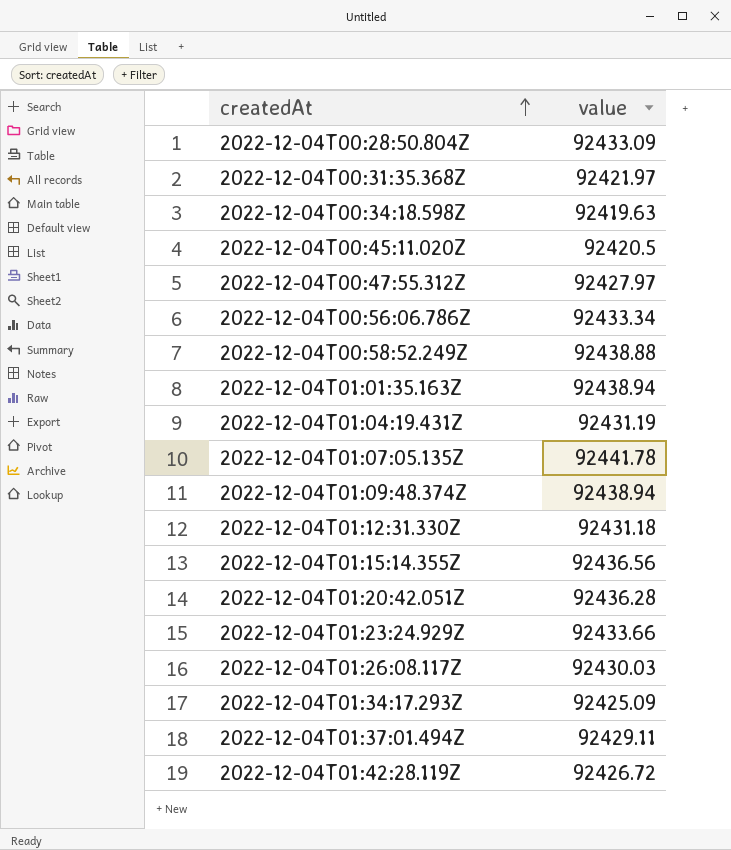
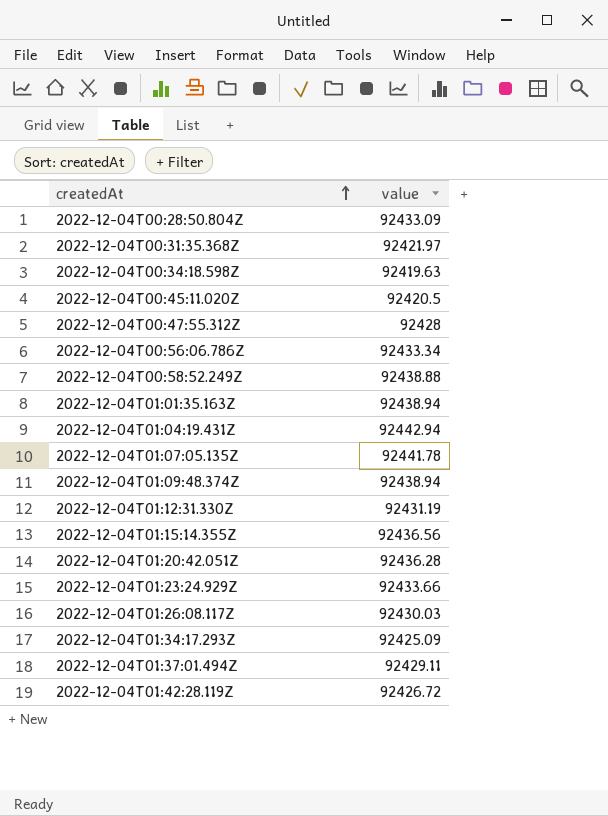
2022-12-04T00:47:55.312Z | value: 92427.97 -> 92428
2022-12-04T01:04:19.431Z | value: 92431.19 -> 92442.94
2022-12-04T01:12:31.330Z | value: 92431.18 -> 92431.19

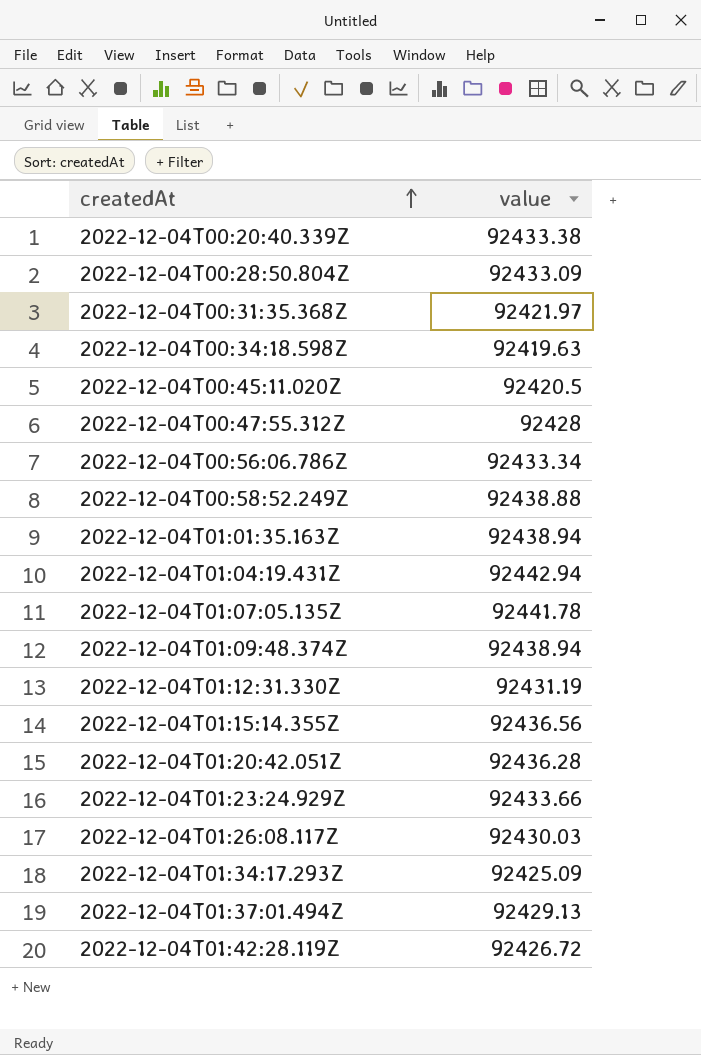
row 2022-12-04T00:20:40.339Z: none -> 92433.38
2022-12-04T01:37:01.494Z | value: 92429.11 -> 92429.13

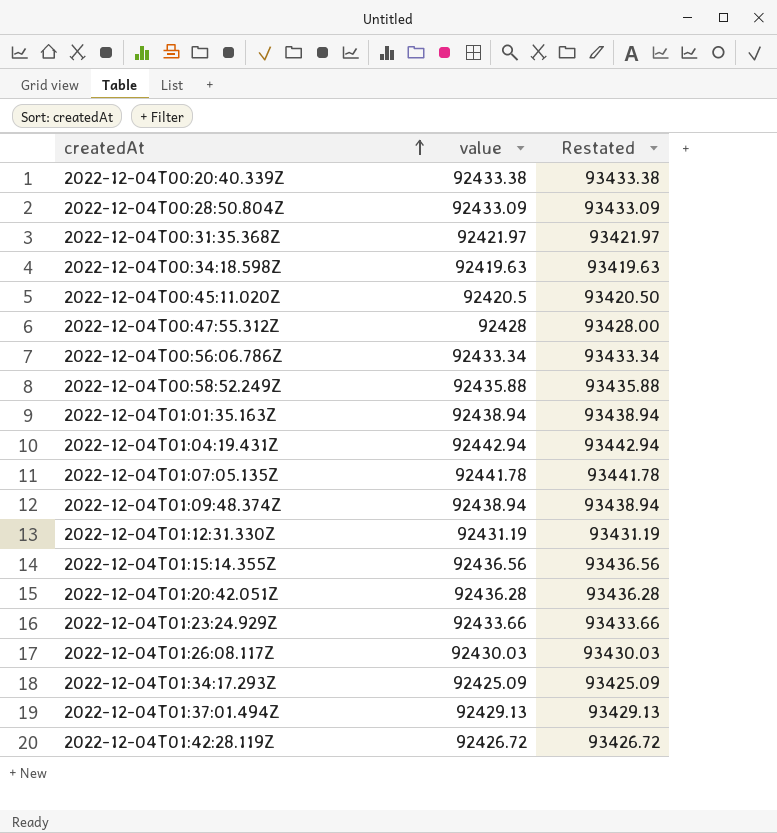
column Restated | formula: none -> [value] + 1000
2022-12-04T00:58:52.249Z | value: 92438.88 -> 92435.88

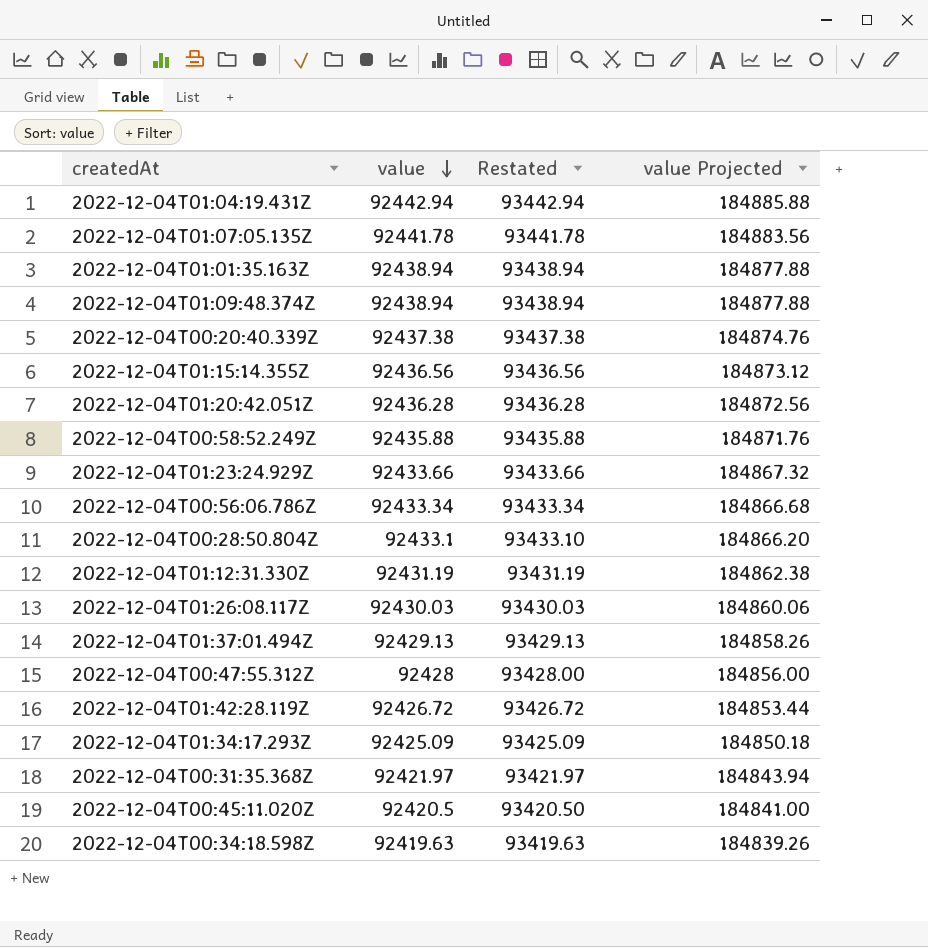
row order: createdAt ascending -> value descending
column value Projected | formula: none -> [value] * 2
2022-12-04T00:20:40.339Z | value: 92433.38 -> 92437.38
2022-12-04T00:20:40.339Z | Restated: 93433.38 -> 93437.38
2022-12-04T00:28:50.804Z | value: 92433.09 -> 92433.1
2022-12-04T00:28:50.804Z | Restated: 93433.09 -> 93433.10

